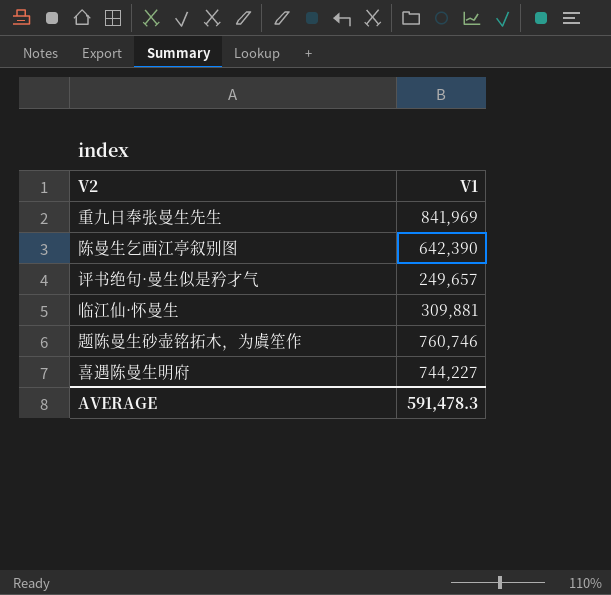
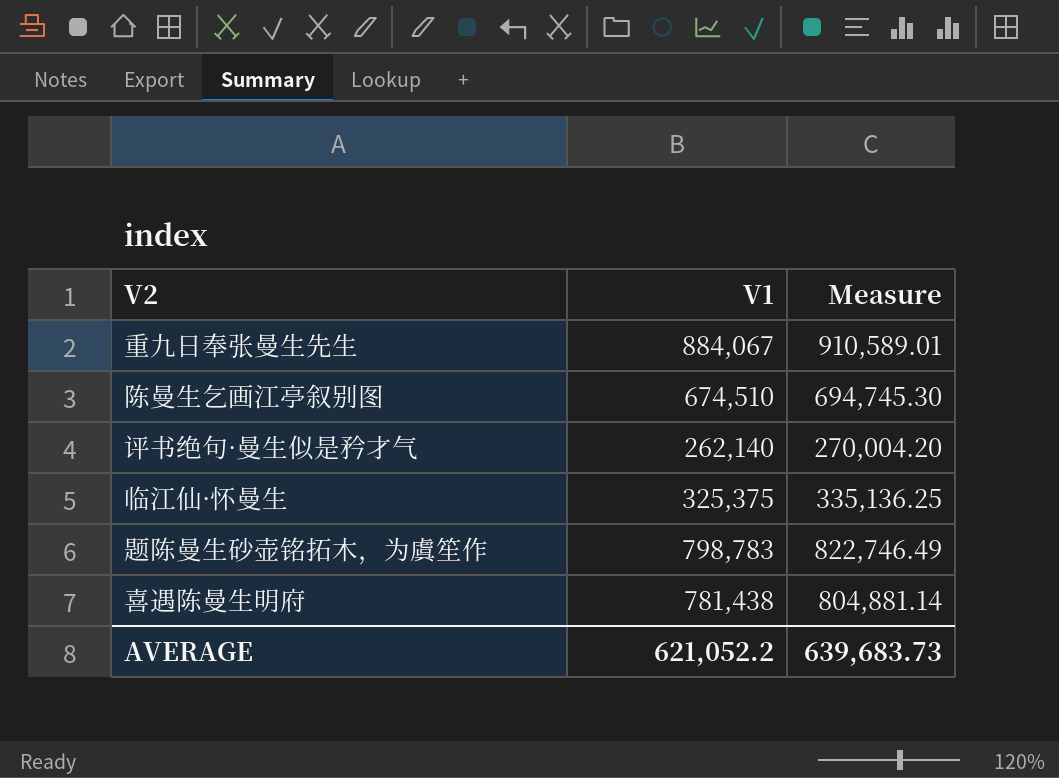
column Measure | formula: none -> [V1] * 1.03
重九日奉张曼生先生 | V1: 841,969 -> 884,067
陈曼生乞画江亭叙别图 | V1: 642,390 -> 674,510
评书绝句·曼生似是矜才气 | V1: 249,657 -> 262,140
临江仙·怀曼生 | V1: 309,881 -> 325,375
题陈曼生砂壶铭拓木，为虞笙作 | V1: 760,746 -> 798,783
喜遇陈曼生明府 | V1: 744,227 -> 781,438
AVERAGE | V1: 591,478.3 -> 621,052.2

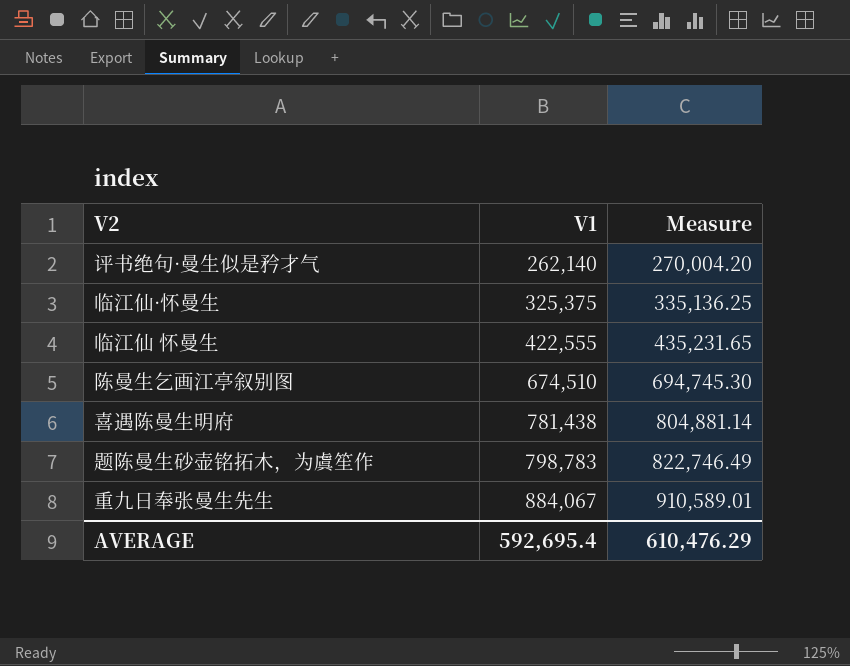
row order: none -> V1 ascending
row 临江仙 怀曼生: none -> 422,555 | 435,231.65
AVERAGE | V1: 621,052.2 -> 592,695.4
AVERAGE | Measure: 639,683.73 -> 610,476.29

